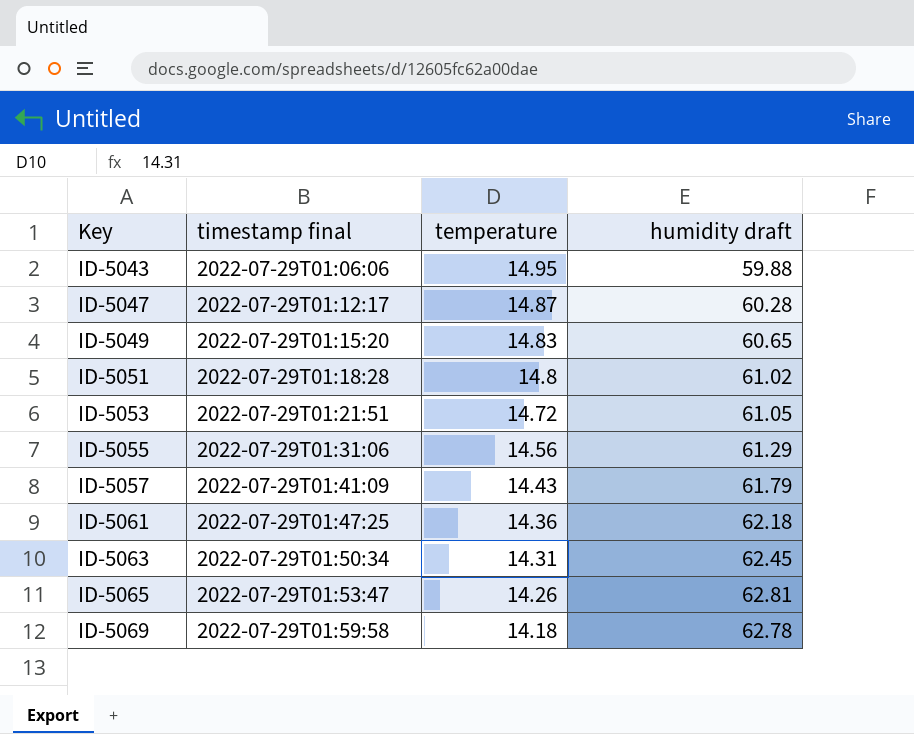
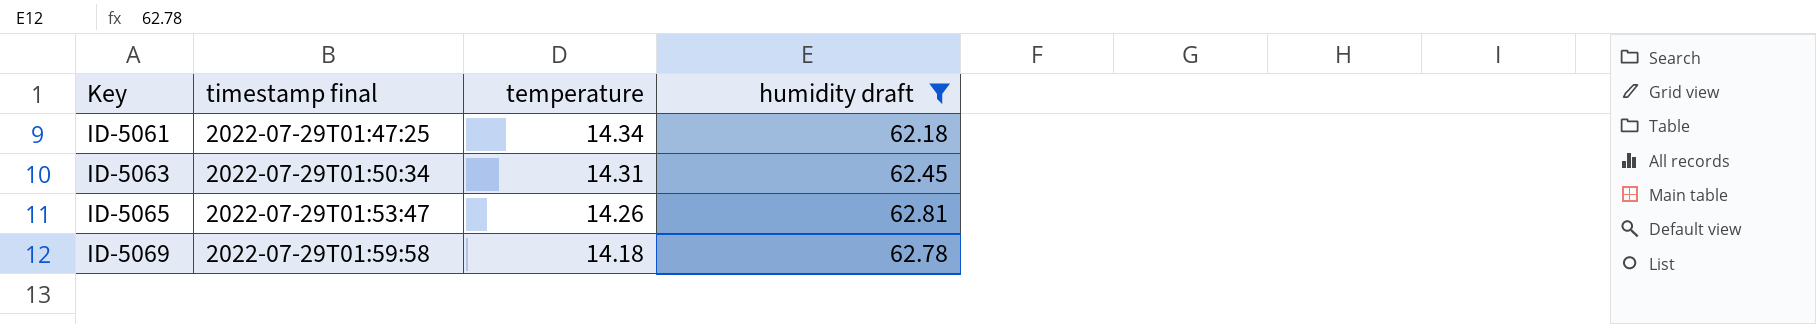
filter: none -> humidity draft >= 62.18
ID-5061 | temperature: 14.36 -> 14.34

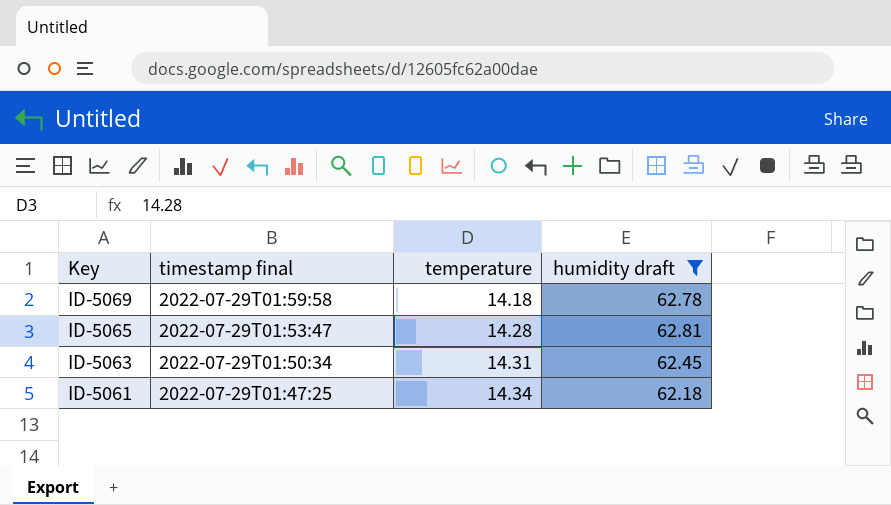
row order: Key ascending -> Key descending
ID-5065 | temperature: 14.26 -> 14.28

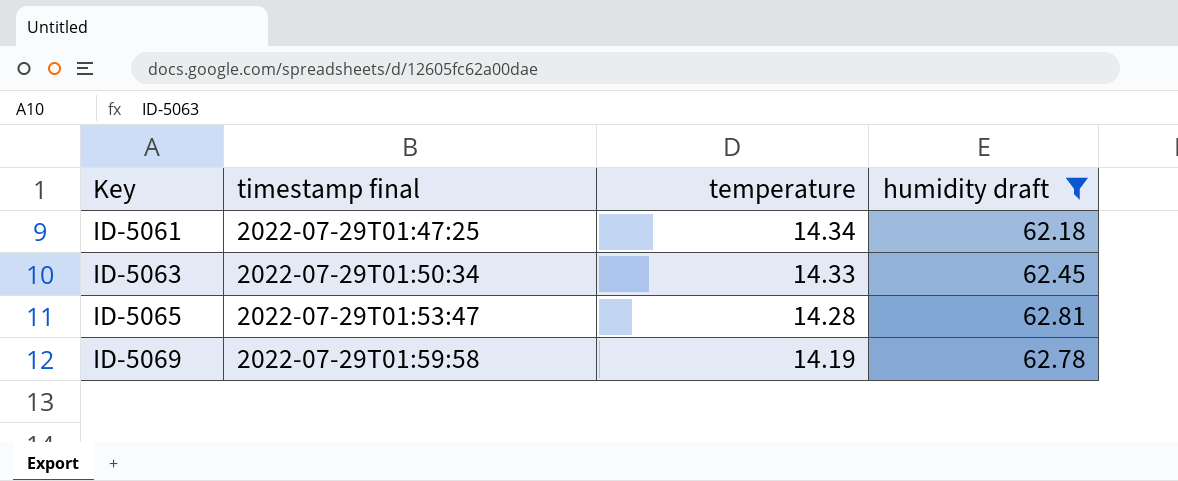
row order: Key descending -> Key ascending
ID-5063 | temperature: 14.31 -> 14.33
ID-5069 | temperature: 14.18 -> 14.19

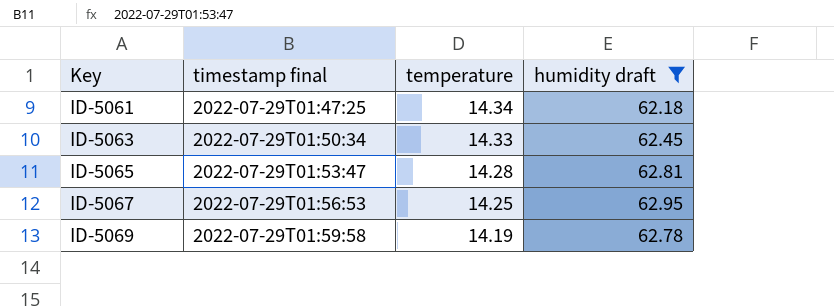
row ID-5067: none -> 2022-07-29T01:56:53 | 14.25 | 62.95

